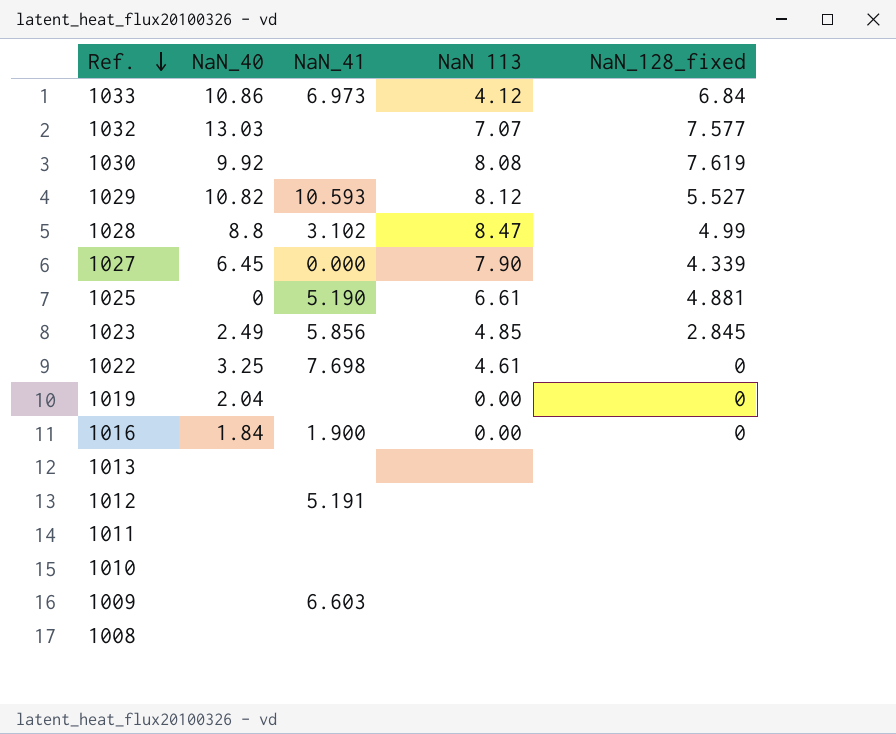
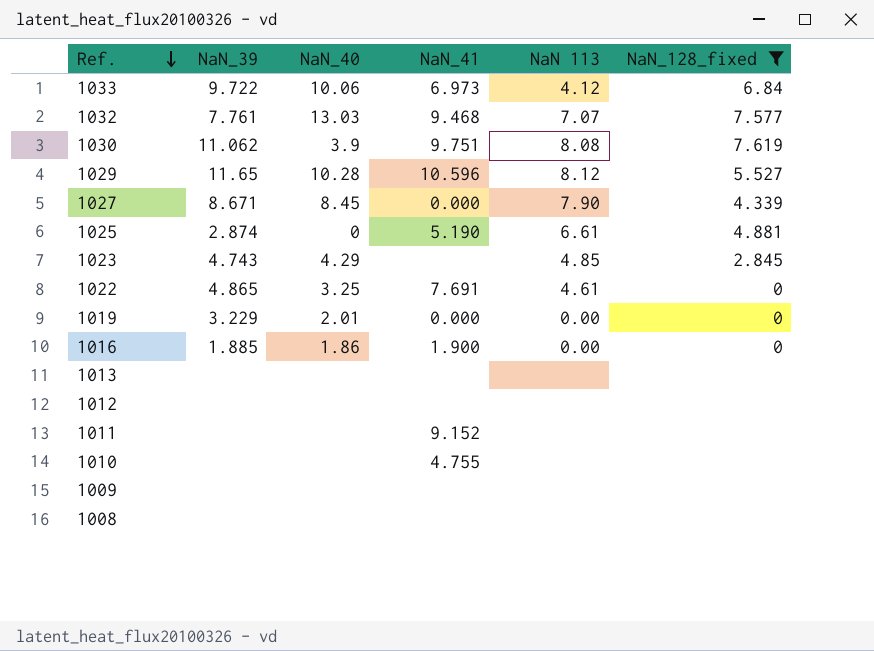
filter: none -> NaN_128_fixed != 4.99
column NaN_39 | position: none -> 2
1033 | NaN_40: 10.86 -> 10.06
1032 | NaN_41: none -> 9.468
1030 | NaN_40: 9.92 -> 3.9
1030 | NaN_41: none -> 9.751
1029 | NaN_40: 10.82 -> 10.28
1029 | NaN_41: 10.593 -> 10.596
1027 | NaN_40: 6.45 -> 8.45
1023 | NaN_40: 2.49 -> 4.29
1023 | NaN_41: 5.856 -> none
1022 | NaN_41: 7.698 -> 7.691
1019 | NaN_40: 2.04 -> 2.01
1019 | NaN_41: none -> 0.000
1016 | NaN_40: 1.84 -> 1.86
1012 | NaN_41: 5.191 -> none
1011 | NaN_41: none -> 9.152
1010 | NaN_41: none -> 4.755
1009 | NaN_41: 6.603 -> none

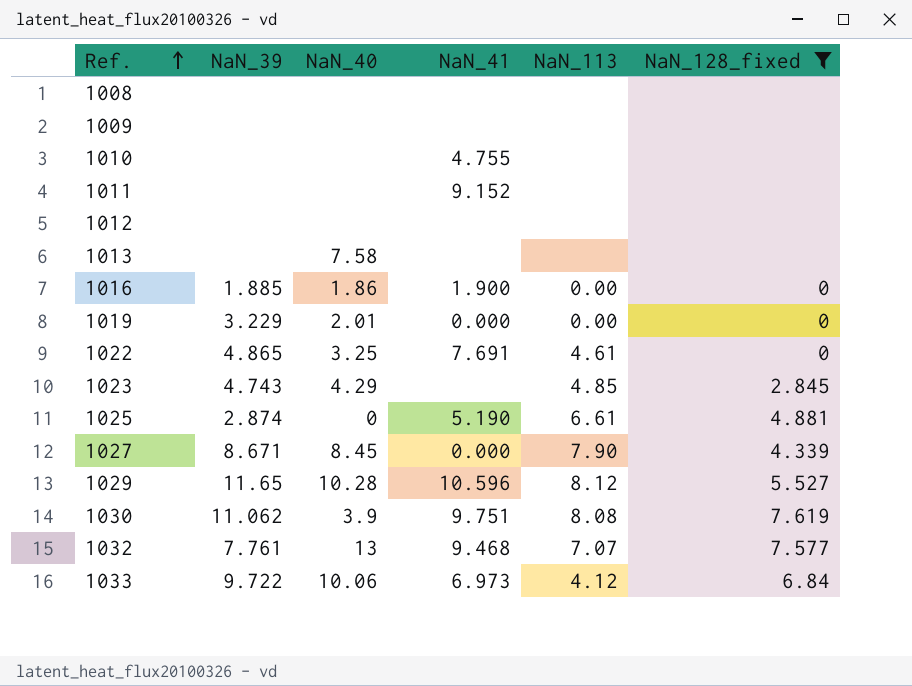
row order: Ref. descending -> Ref. ascending
column name: NaN 113 -> NaN_113
1013 | NaN_40: none -> 7.58
1032 | NaN_40: 13.03 -> 13

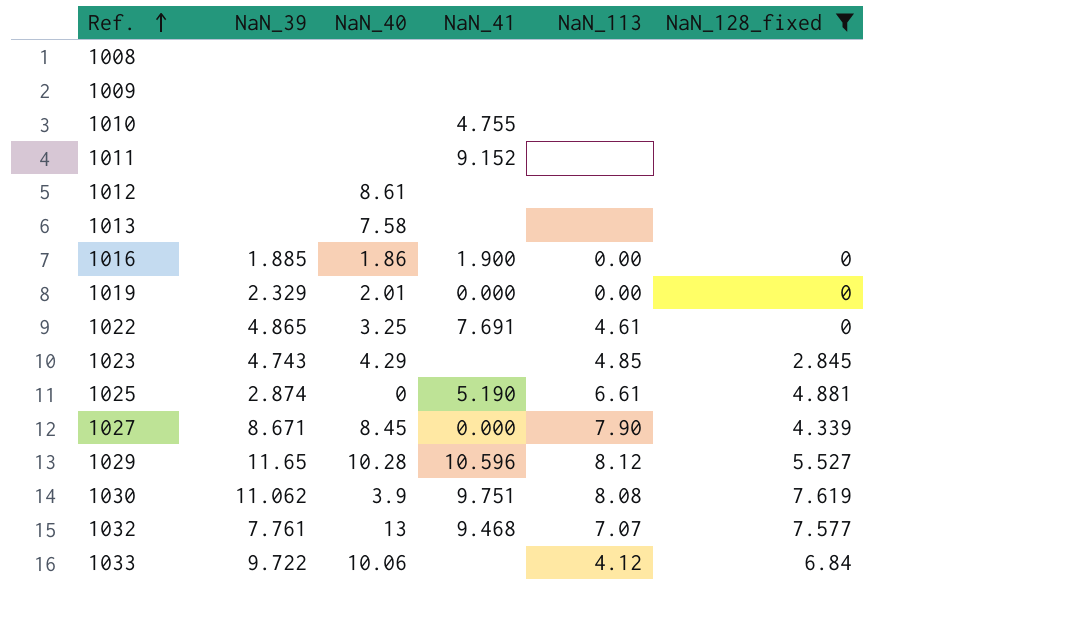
1012 | NaN_40: none -> 8.61
1019 | NaN_39: 3.229 -> 2.329
1033 | NaN_41: 6.973 -> none

